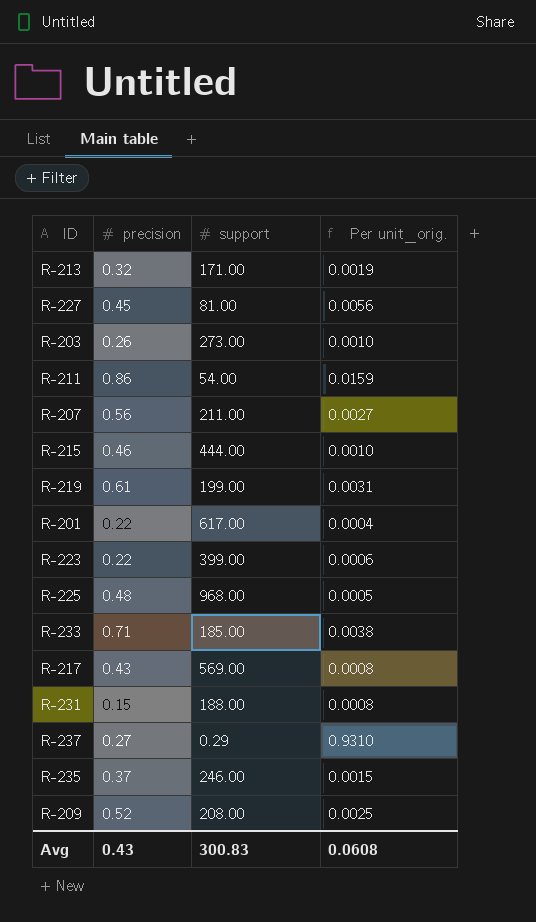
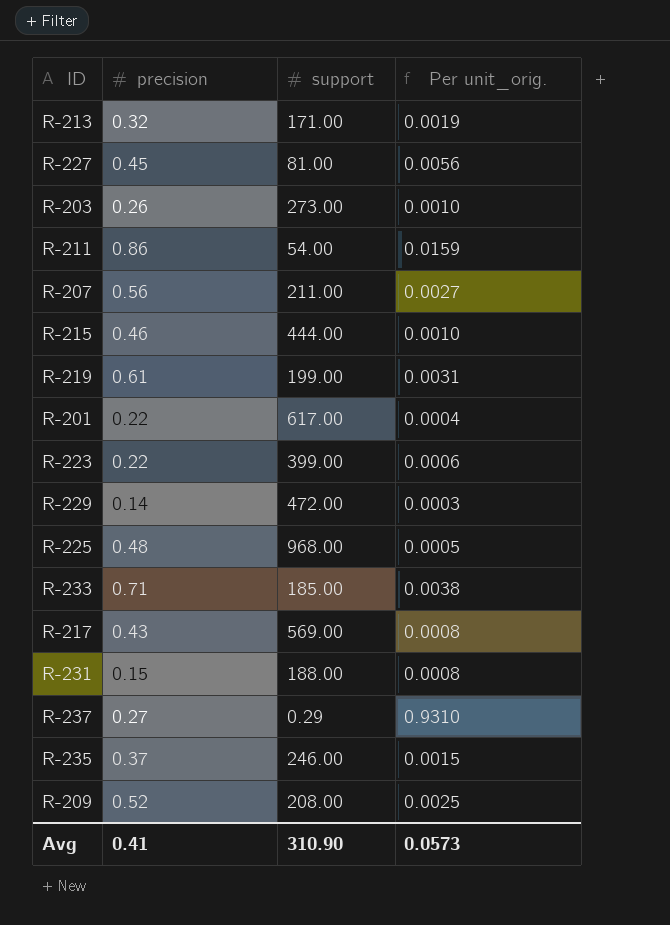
row R-229: none -> 0.14 | 472.00 | 0.0003
Avg | precision: 0.43 -> 0.41
Avg | support: 300.83 -> 310.90
Avg | Per unit_orig.: 0.0608 -> 0.0573

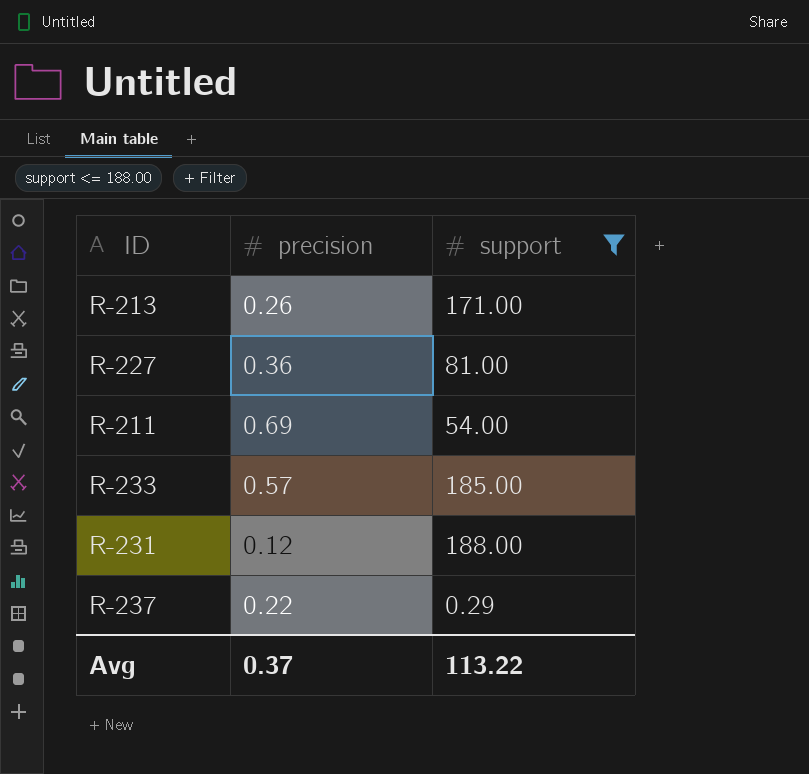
filter: none -> support <= 188.00
column Per unit_orig. | formula: [precision] / [support] -> none
R-213 | precision: 0.32 -> 0.26
R-227 | precision: 0.45 -> 0.36
R-211 | precision: 0.86 -> 0.69
R-233 | precision: 0.71 -> 0.57
R-231 | precision: 0.15 -> 0.12
R-237 | precision: 0.27 -> 0.22
Avg | precision: 0.41 -> 0.37
Avg | support: 310.90 -> 113.22

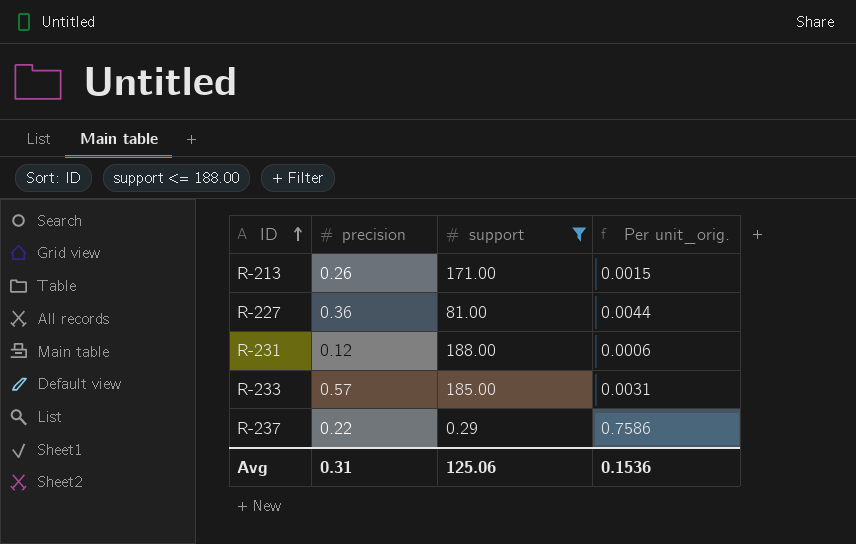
row order: none -> ID ascending
column Per unit_orig. | formula: none -> [precision] / [support]
row R-211: 0.69 | 54.00 -> none
Avg | precision: 0.37 -> 0.31
Avg | support: 113.22 -> 125.06

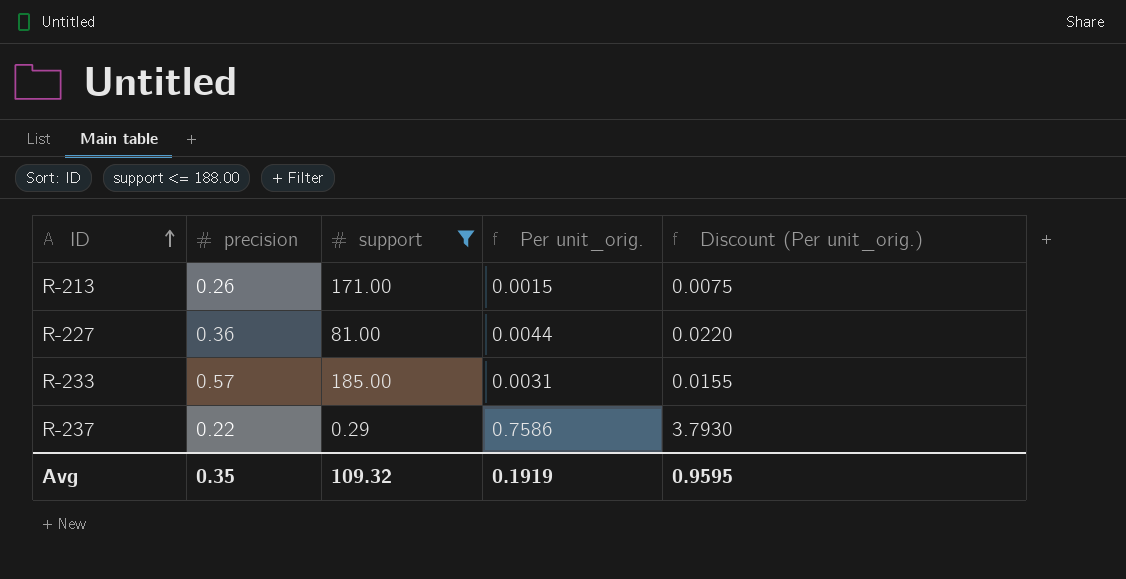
column Discount (Per unit_orig.) | formula: none -> [Per unit_orig.] * 5
row R-231: 0.12 | 188.00 | 0.0006 -> none
Avg | precision: 0.31 -> 0.35
Avg | support: 125.06 -> 109.32
Avg | Per unit_orig.: 0.1536 -> 0.1919

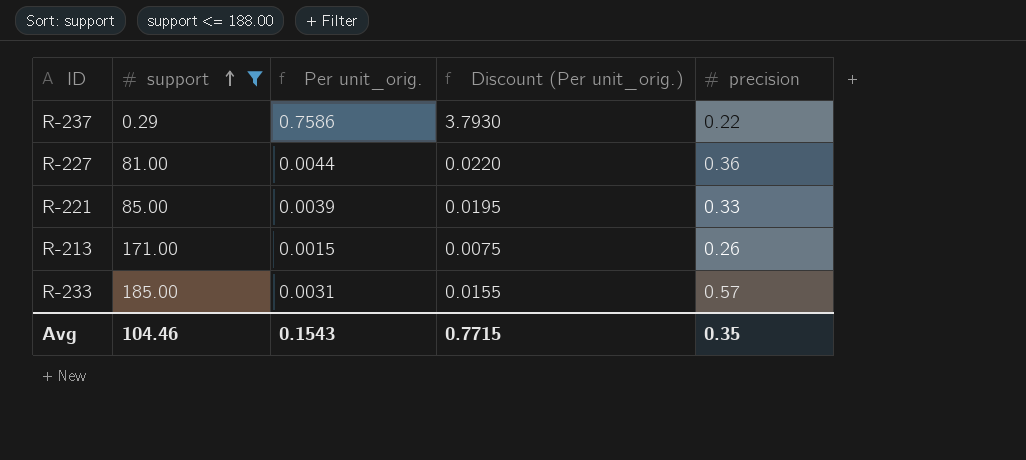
row order: ID ascending -> support ascending
column precision | position: 2 -> 5
row R-221: none -> 85.00 | 0.0039 | 0.0195 | 0.33
Avg | support: 109.32 -> 104.46
Avg | Per unit_orig.: 0.1919 -> 0.1543
Avg | Discount (Per unit_orig.): 0.9595 -> 0.7715

